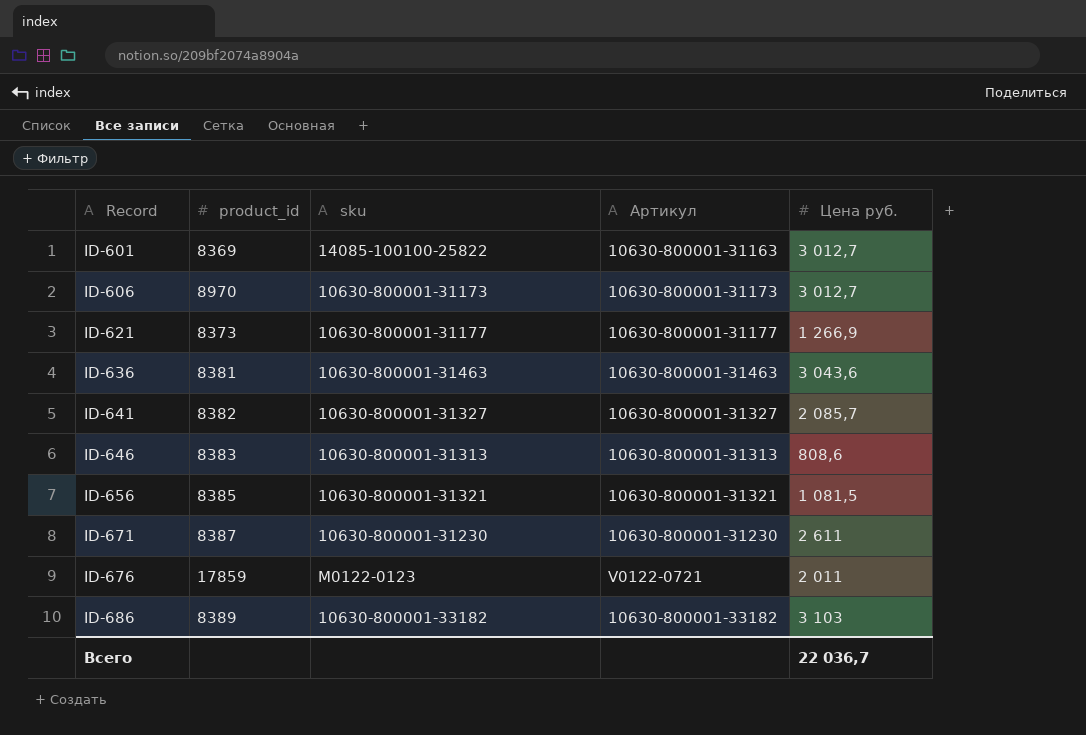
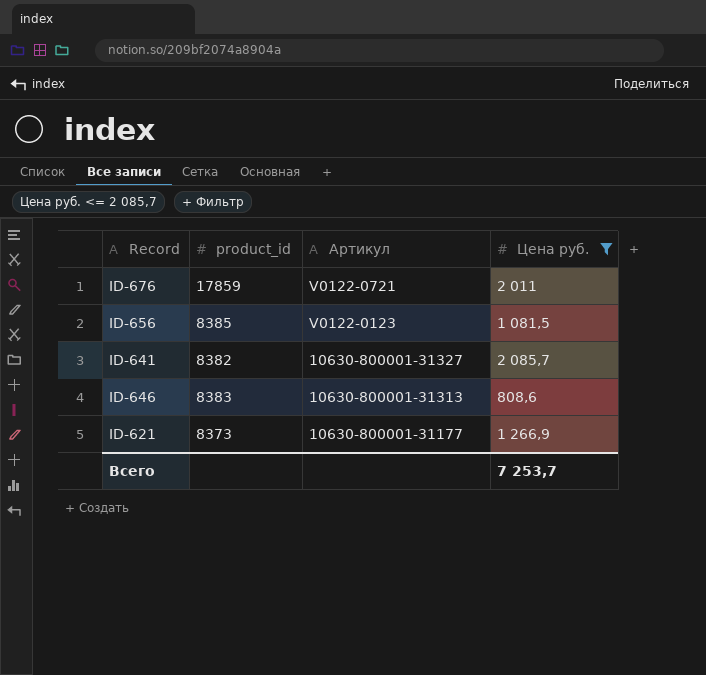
filter: none -> Цена руб. <= 2 085,7
row order: Record ascending -> Артикул descending
column sku | position: 3 -> none
ID-656 | Артикул: 10630-800001-31321 -> V0122-0123
Всего | Цена руб.: 22 036,7 -> 7 253,7

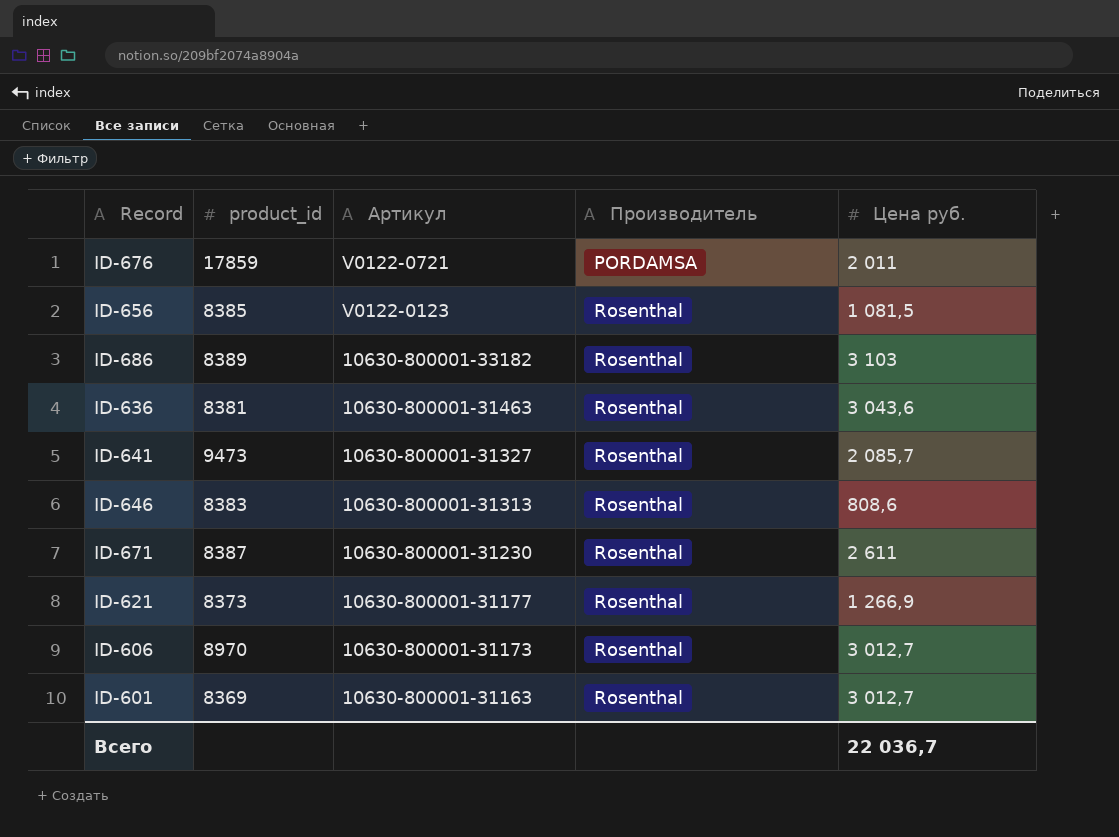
filter: Цена руб. <= 2 085,7 -> none
column Производитель | position: none -> 4
ID-641 | product_id: 8382 -> 9473
Всего | Цена руб.: 7 253,7 -> 22 036,7

